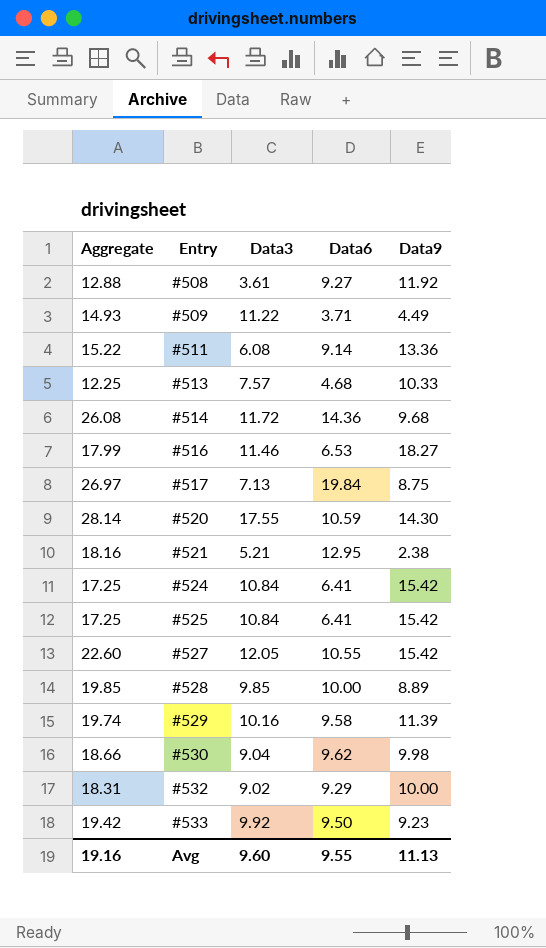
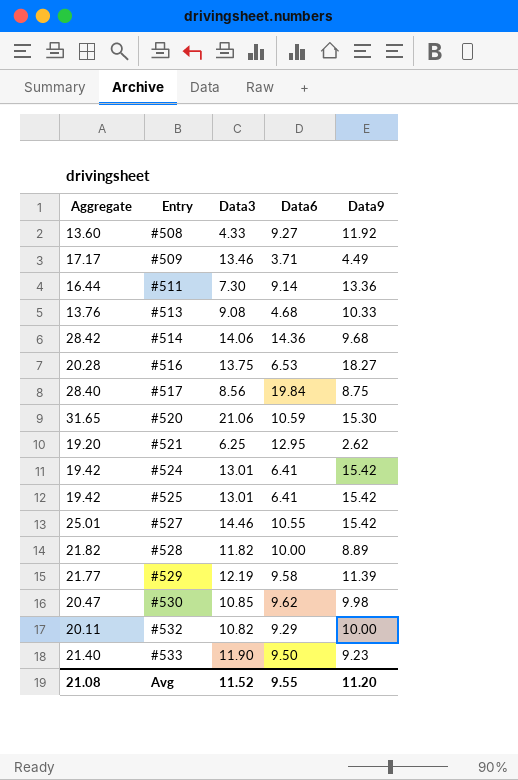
#508 | Aggregate: 12.88 -> 13.60
#508 | Data3: 3.61 -> 4.33
#509 | Aggregate: 14.93 -> 17.17
#509 | Data3: 11.22 -> 13.46
#511 | Aggregate: 15.22 -> 16.44
#511 | Data3: 6.08 -> 7.30
#513 | Aggregate: 12.25 -> 13.76
#513 | Data3: 7.57 -> 9.08
#514 | Aggregate: 26.08 -> 28.42
#514 | Data3: 11.72 -> 14.06
#516 | Aggregate: 17.99 -> 20.28
#516 | Data3: 11.46 -> 13.75
#517 | Aggregate: 26.97 -> 28.40
#517 | Data3: 7.13 -> 8.56
#520 | Aggregate: 28.14 -> 31.65
#520 | Data3: 17.55 -> 21.06
#520 | Data9: 14.30 -> 15.30
#521 | Aggregate: 18.16 -> 19.20
#521 | Data3: 5.21 -> 6.25
#521 | Data9: 2.38 -> 2.62
#524 | Aggregate: 17.25 -> 19.42
#524 | Data3: 10.84 -> 13.01
#525 | Aggregate: 17.25 -> 19.42
#525 | Data3: 10.84 -> 13.01
#527 | Aggregate: 22.60 -> 25.01
#527 | Data3: 12.05 -> 14.46
#528 | Aggregate: 19.85 -> 21.82
#528 | Data3: 9.85 -> 11.82
#529 | Aggregate: 19.74 -> 21.77
#529 | Data3: 10.16 -> 12.19
#530 | Aggregate: 18.66 -> 20.47
#530 | Data3: 9.04 -> 10.85
#532 | Aggregate: 18.31 -> 20.11
#532 | Data3: 9.02 -> 10.82
#533 | Aggregate: 19.42 -> 21.40
#533 | Data3: 9.92 -> 11.90
Avg | Aggregate: 19.16 -> 21.08
Avg | Data3: 9.60 -> 11.52
Avg | Data9: 11.13 -> 11.20

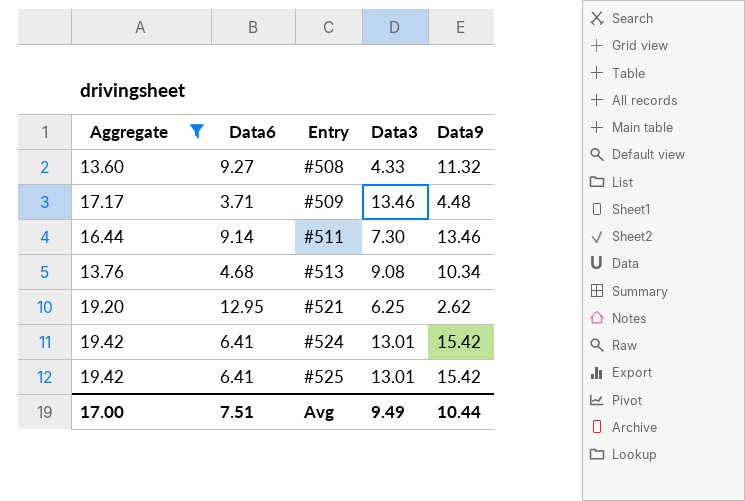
filter: none -> Aggregate <= 19.42
column Data6 | position: 4 -> 2
#508 | Data9: 11.92 -> 11.32
#509 | Data9: 4.49 -> 4.48
#511 | Data9: 13.36 -> 13.46
#513 | Data9: 10.33 -> 10.34
Avg | Aggregate: 21.08 -> 17.00
Avg | Data6: 9.55 -> 7.51
Avg | Data3: 11.52 -> 9.49
Avg | Data9: 11.20 -> 10.44

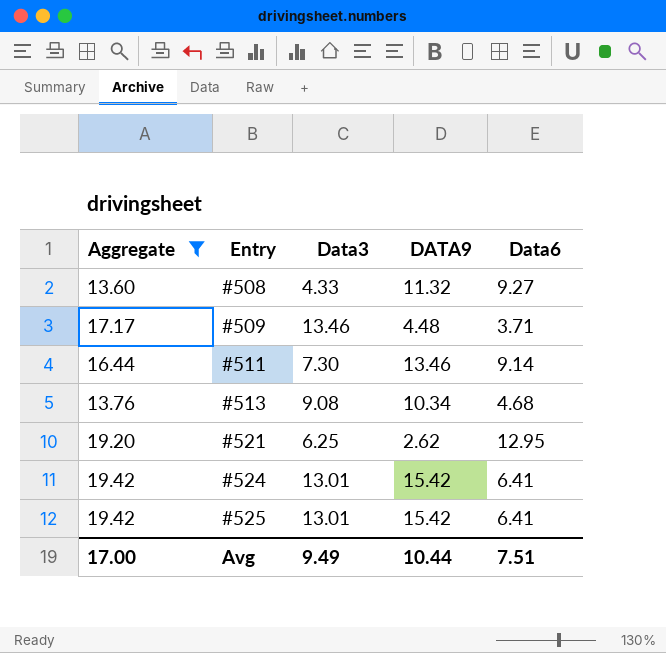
column name: Data9 -> DATA9
column Data6 | position: 2 -> 5

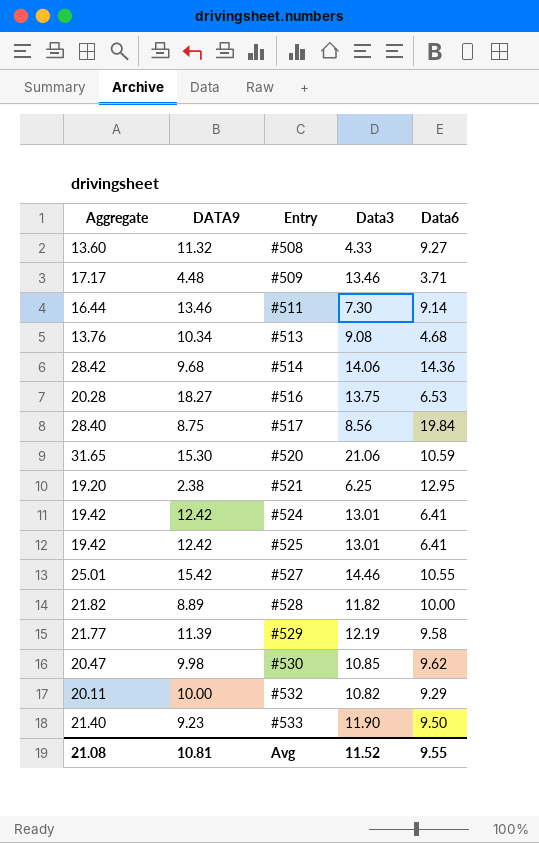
filter: Aggregate <= 19.42 -> none
column DATA9 | position: 4 -> 2
#521 | DATA9: 2.62 -> 2.38
#524 | DATA9: 15.42 -> 12.42
#525 | DATA9: 15.42 -> 12.42
Avg | Aggregate: 17.00 -> 21.08
Avg | DATA9: 10.44 -> 10.81
Avg | Data3: 9.49 -> 11.52
Avg | Data6: 7.51 -> 9.55

